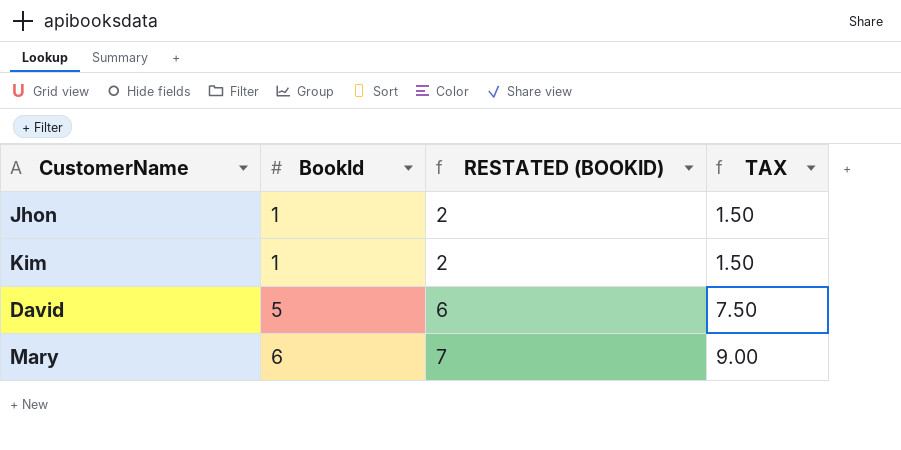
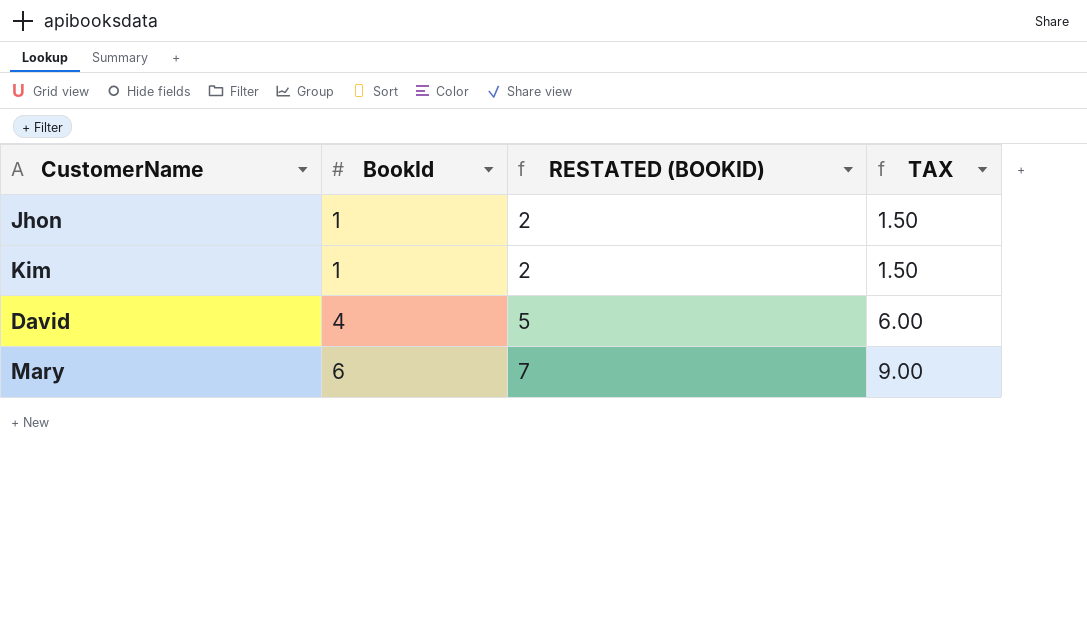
David | BookId: 5 -> 4
David | RESTATED (BOOKID): 6 -> 5
David | TAX: 7.50 -> 6.00

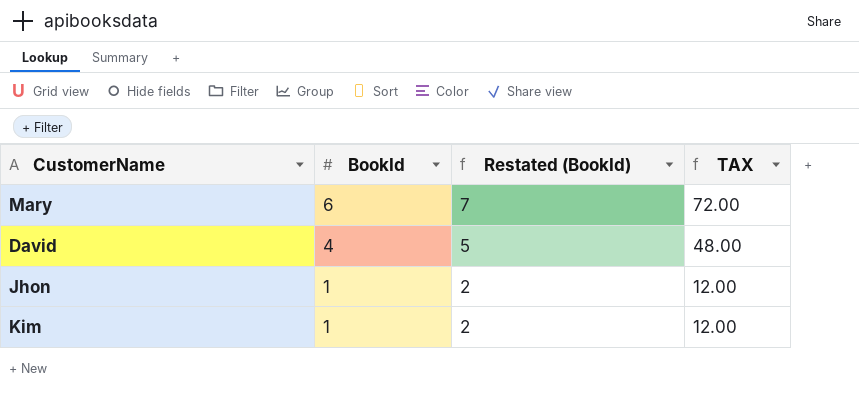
row order: BookId ascending -> BookId descending
column name: RESTATED (BOOKID) -> Restated (BookId)
column TAX | formula: [BookId] * 1.5 -> [BookId] * 12

